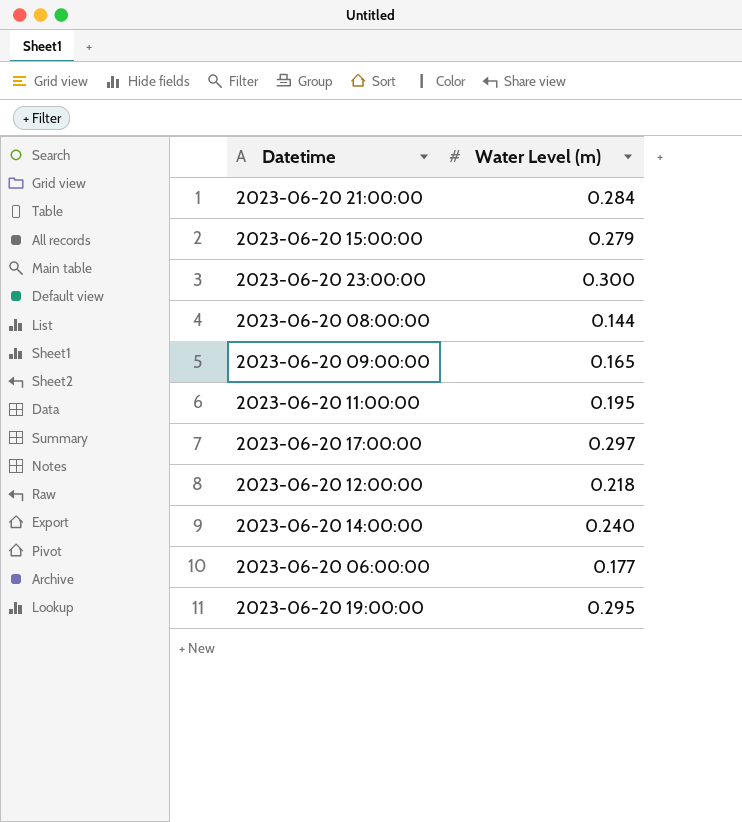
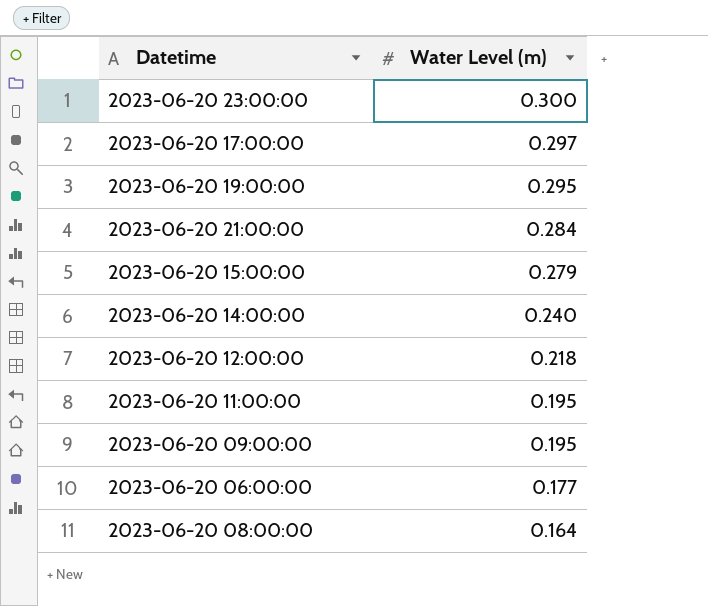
row order: none -> Water Level (m) descending
2023-06-20 09:00:00 | Water Level (m): 0.165 -> 0.195
2023-06-20 08:00:00 | Water Level (m): 0.144 -> 0.164

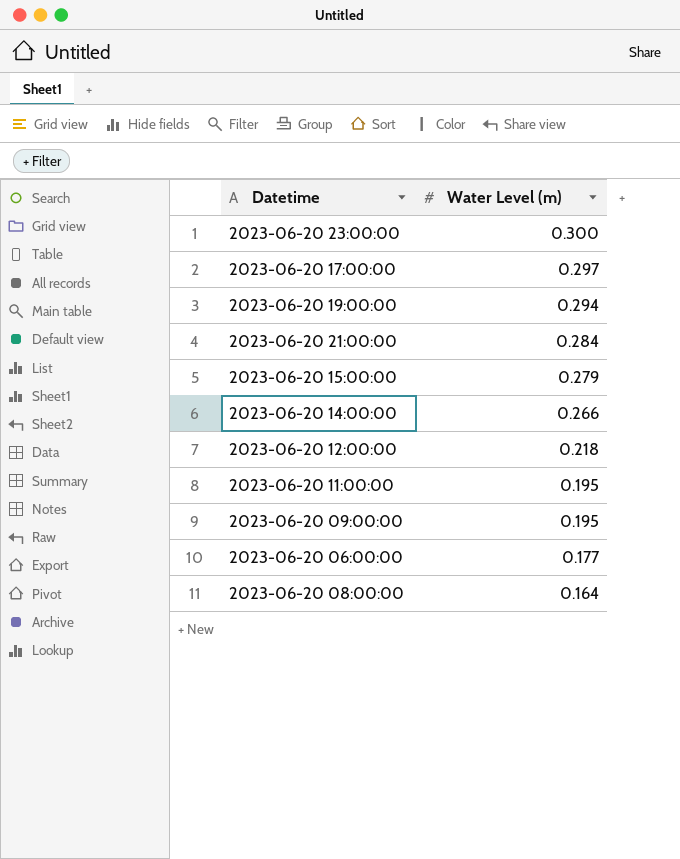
2023-06-20 19:00:00 | Water Level (m): 0.295 -> 0.294
2023-06-20 14:00:00 | Water Level (m): 0.240 -> 0.266

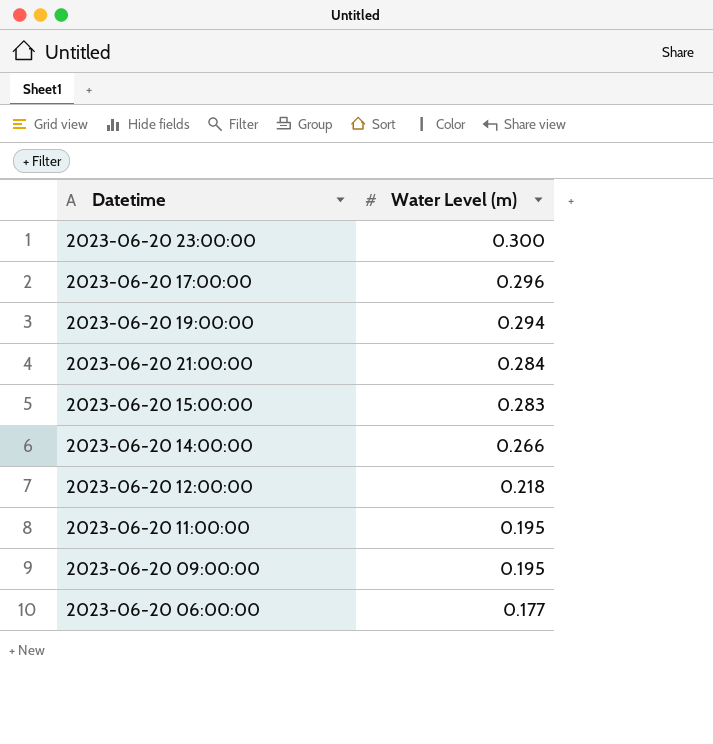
row 2023-06-20 08:00:00: 0.164 -> none
2023-06-20 17:00:00 | Water Level (m): 0.297 -> 0.296
2023-06-20 15:00:00 | Water Level (m): 0.279 -> 0.283

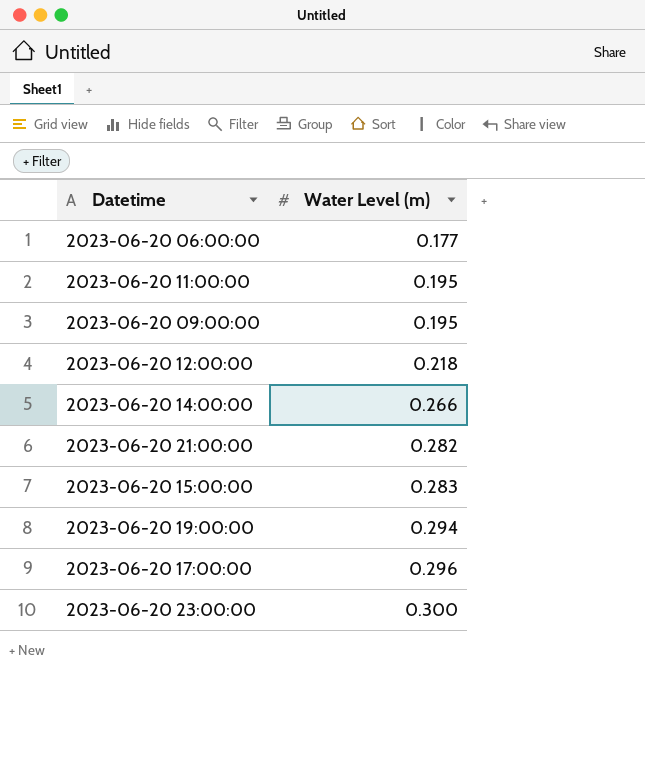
row order: Water Level (m) descending -> Water Level (m) ascending
2023-06-20 21:00:00 | Water Level (m): 0.284 -> 0.282

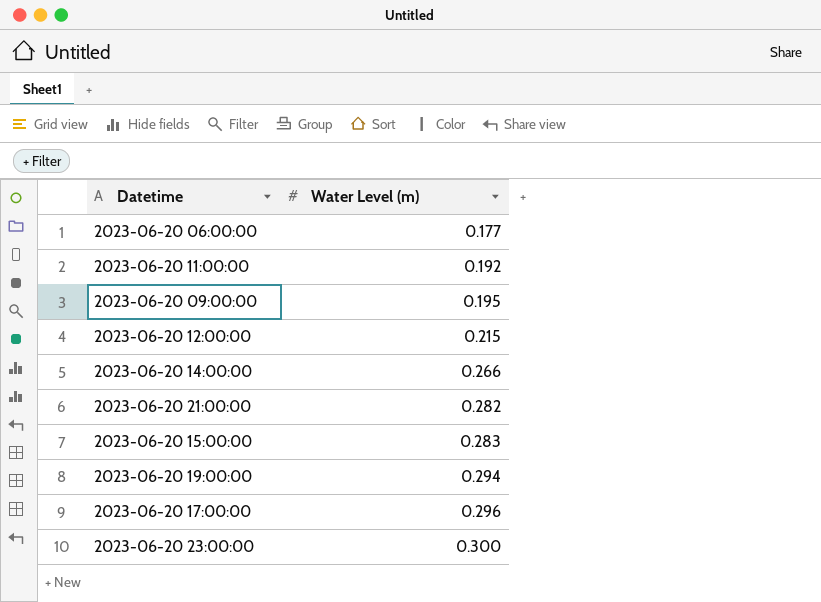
2023-06-20 11:00:00 | Water Level (m): 0.195 -> 0.192
2023-06-20 12:00:00 | Water Level (m): 0.218 -> 0.215

